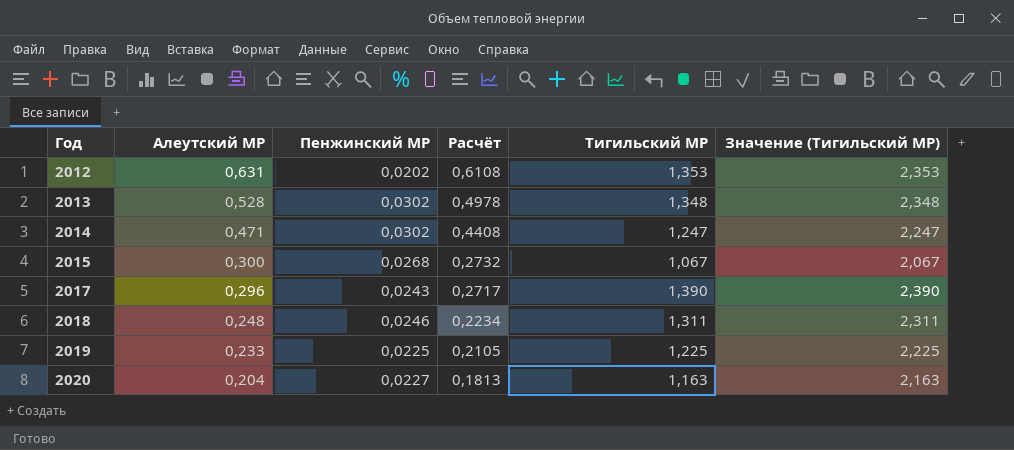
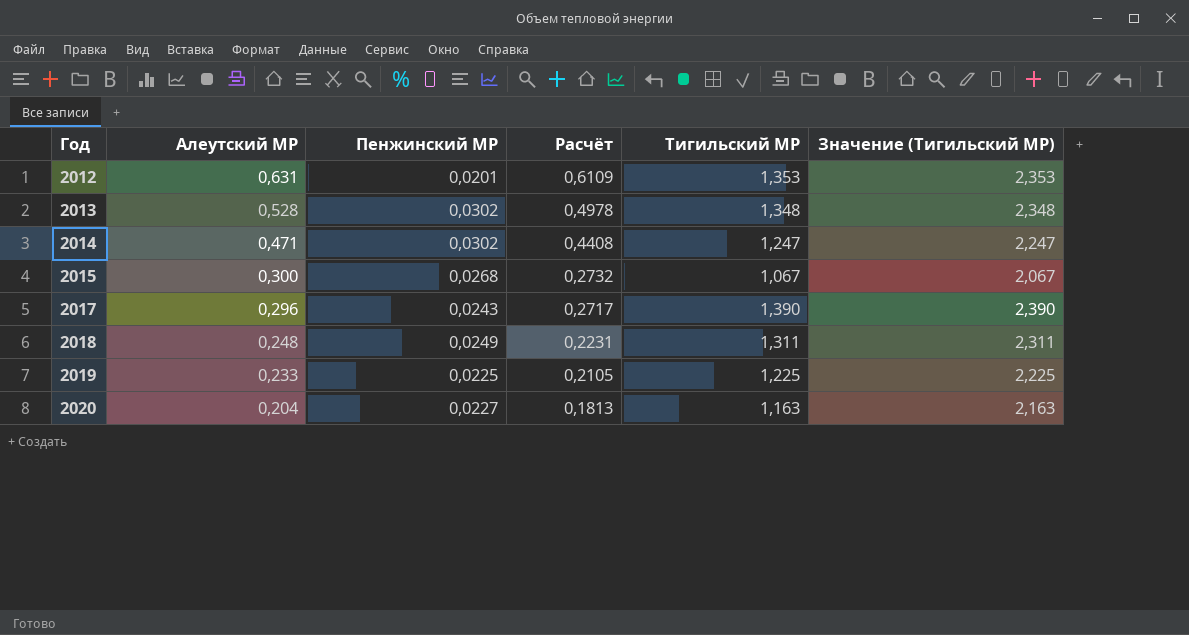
2012 | Пенжинский МР: 0,0202 -> 0,0201
2012 | Расчёт: 0,6108 -> 0,6109
2018 | Пенжинский МР: 0,0246 -> 0,0249
2018 | Расчёт: 0,2234 -> 0,2231

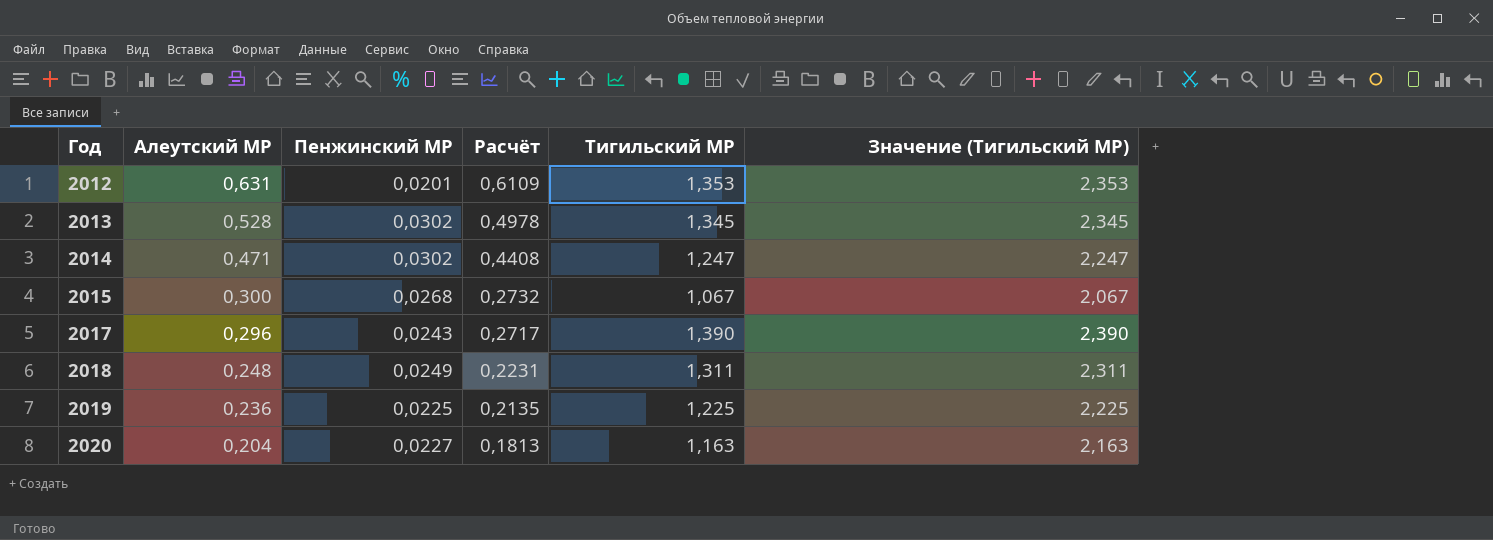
2013 | Тигильский МР: 1,348 -> 1,345
2013 | Значение (Тигильский МР): 2,348 -> 2,345
2019 | Алеутский МР: 0,233 -> 0,236
2019 | Расчёт: 0,2105 -> 0,2135

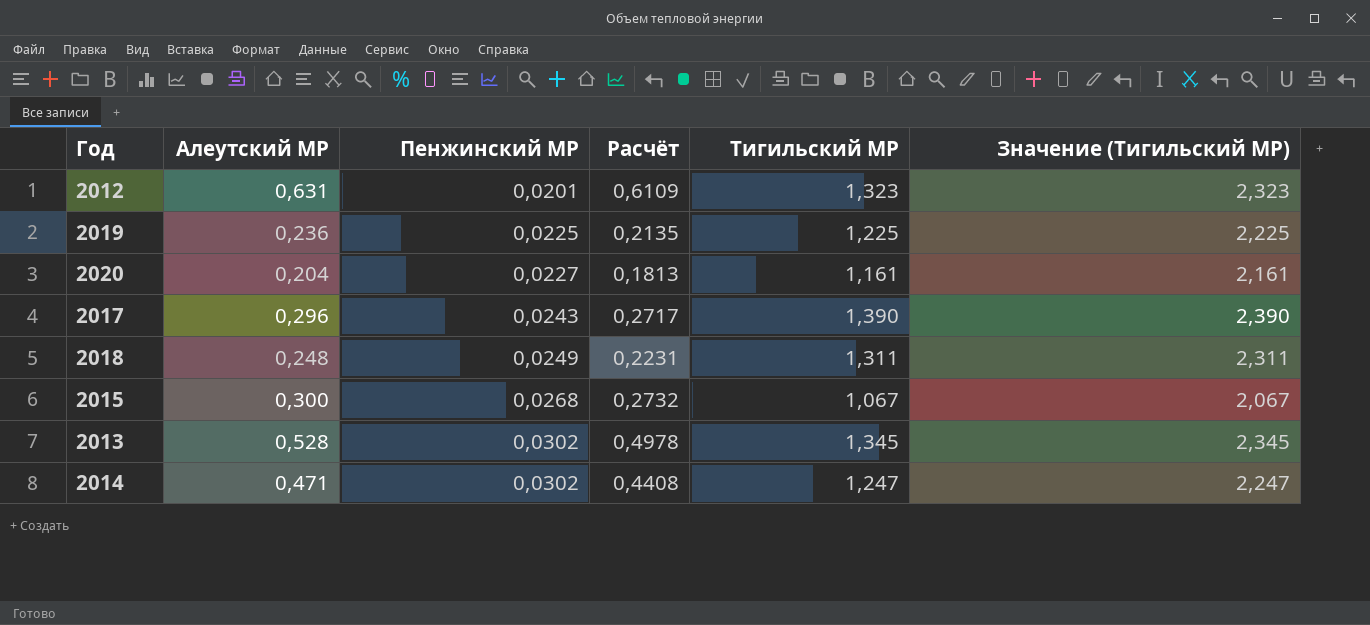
row order: Год ascending -> Пенжинский МР ascending
2012 | Тигильский МР: 1,353 -> 1,323
2012 | Значение (Тигильский МР): 2,353 -> 2,323
2020 | Тигильский МР: 1,163 -> 1,161
2020 | Значение (Тигильский МР): 2,163 -> 2,161

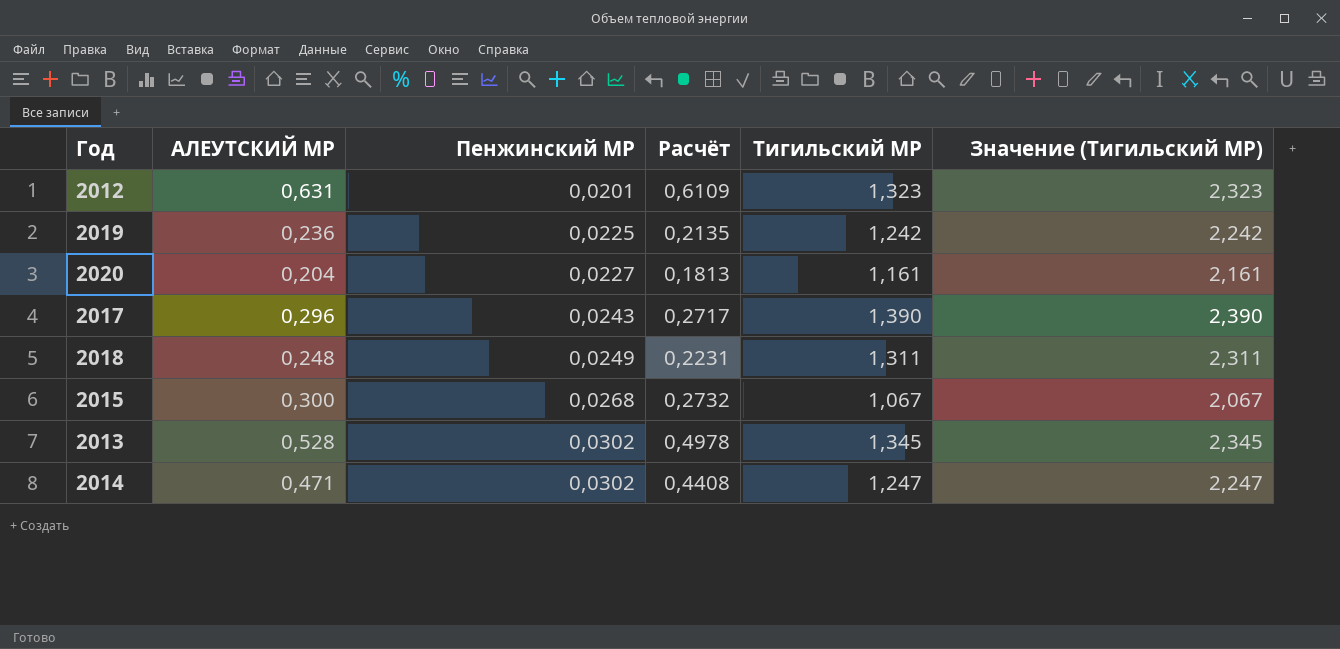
column name: Алеутский МР -> АЛЕУТСКИЙ МР
2019 | Тигильский МР: 1,225 -> 1,242
2019 | Значение (Тигильский МР): 2,225 -> 2,242

